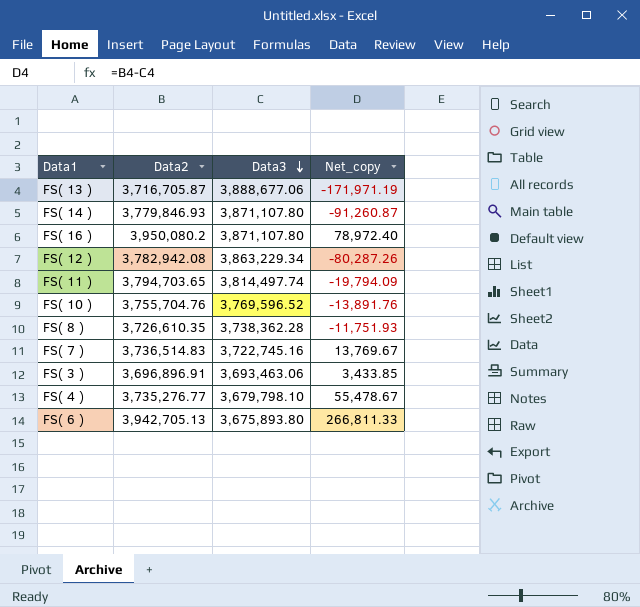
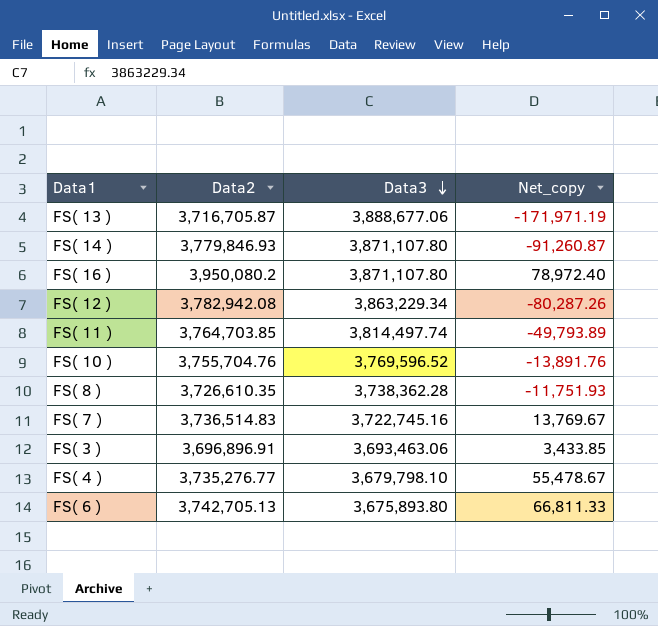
FS( 11 ) | Data2: 3,794,703.65 -> 3,764,703.85
FS( 11 ) | Net_copy: -19,794.09 -> -49,793.89
FS( 6 ) | Data2: 3,942,705.13 -> 3,742,705.13
FS( 6 ) | Net_copy: 266,811.33 -> 66,811.33

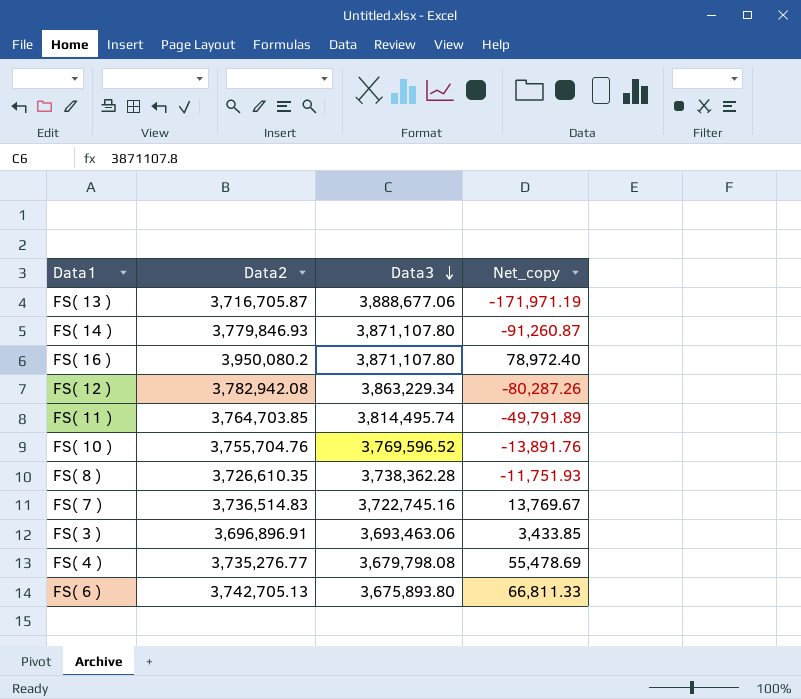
FS( 11 ) | Data3: 3,814,497.74 -> 3,814,495.74
FS( 11 ) | Net_copy: -49,793.89 -> -49,791.89
FS( 4 ) | Data3: 3,679,798.10 -> 3,679,798.08
FS( 4 ) | Net_copy: 55,478.67 -> 55,478.69

